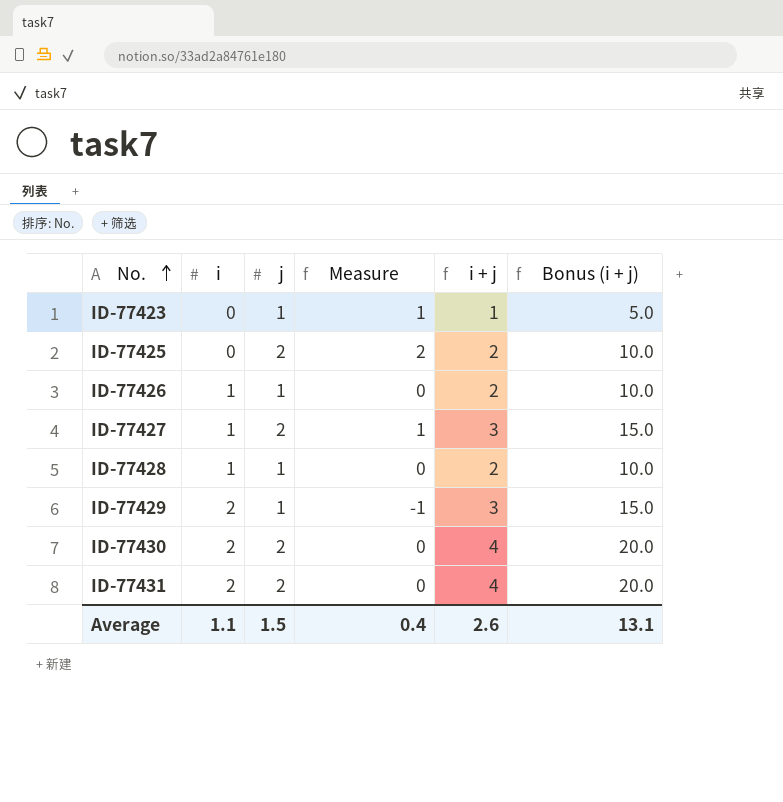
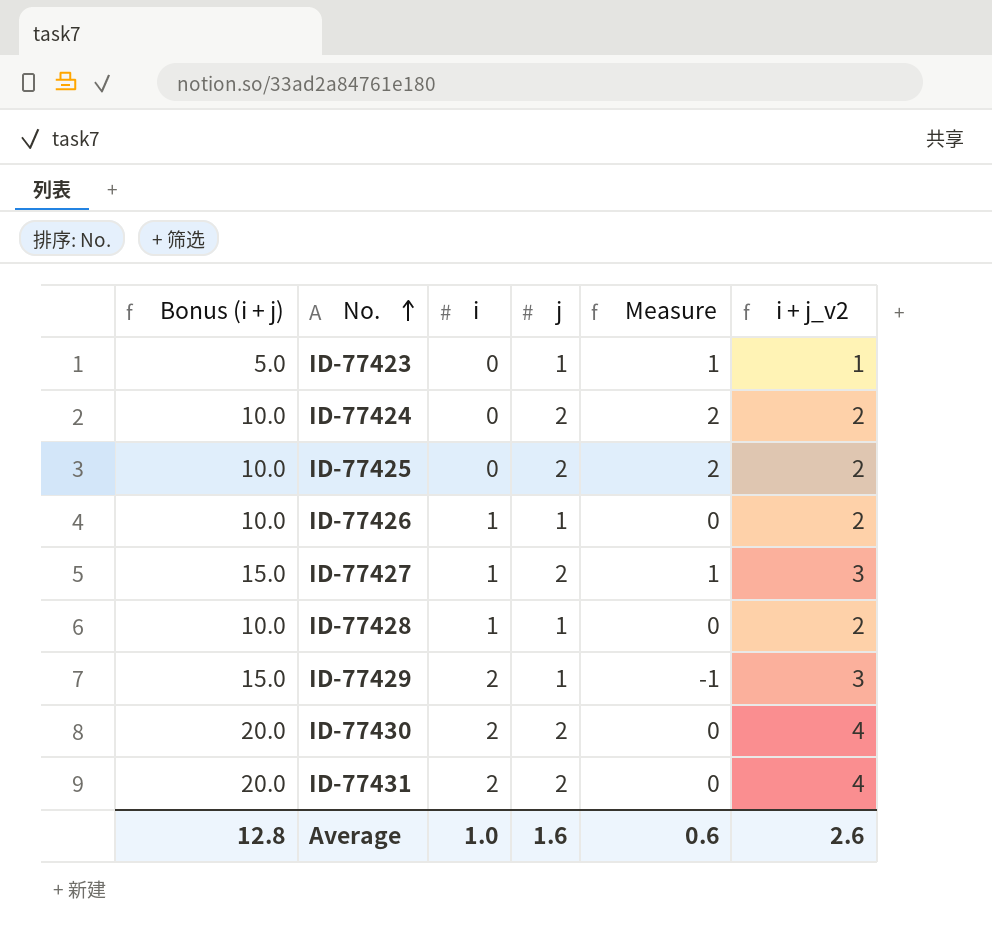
column Bonus (i + j) | position: 6 -> 1
column name: i + j -> i + j_v2
row ID-77424: none -> 10.0 | 0 | 2 | 2 | 2
Average | Bonus (i + j): 13.1 -> 12.8
Average | i: 1.1 -> 1.0
Average | j: 1.5 -> 1.6
Average | Measure: 0.4 -> 0.6

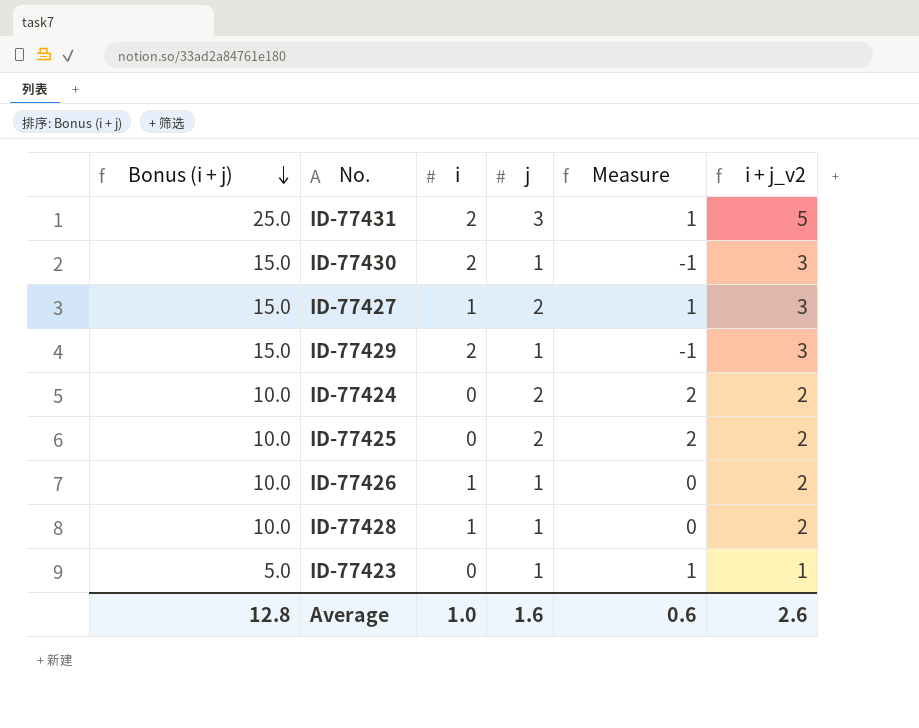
row order: No. ascending -> Bonus (i + j) descending
ID-77431 | Bonus (i + j): 20.0 -> 25.0
ID-77431 | j: 2 -> 3
ID-77431 | Measure: 0 -> 1
ID-77431 | i + j_v2: 4 -> 5
ID-77430 | Bonus (i + j): 20.0 -> 15.0
ID-77430 | j: 2 -> 1
ID-77430 | Measure: 0 -> -1
ID-77430 | i + j_v2: 4 -> 3

